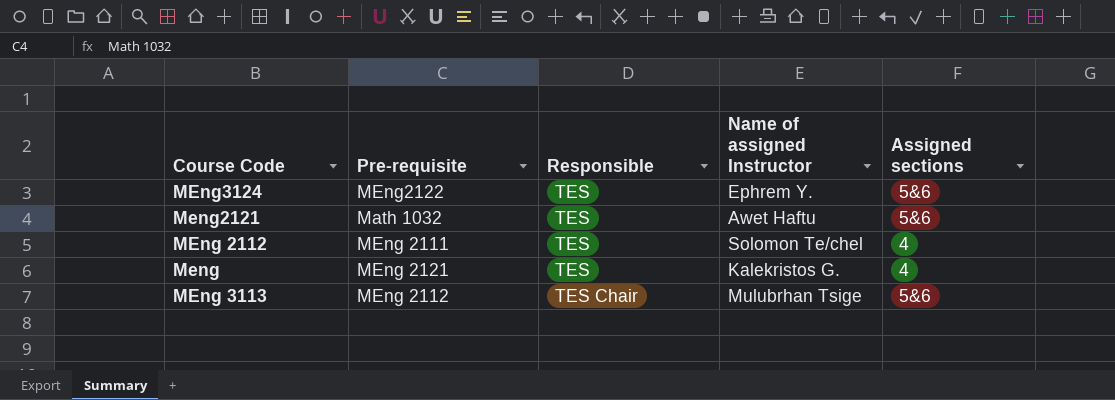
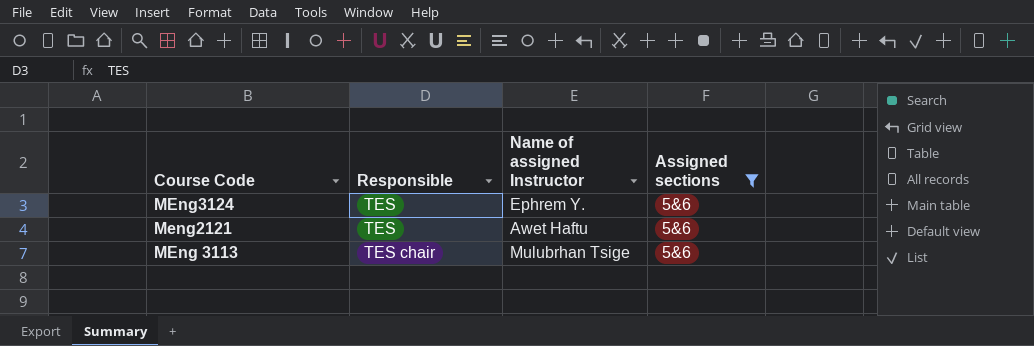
filter: none -> Assigned sections = 5&6
column Pre-requisite | position: 2 -> none
MEng 3113 | Responsible: TES Chair -> TES chair

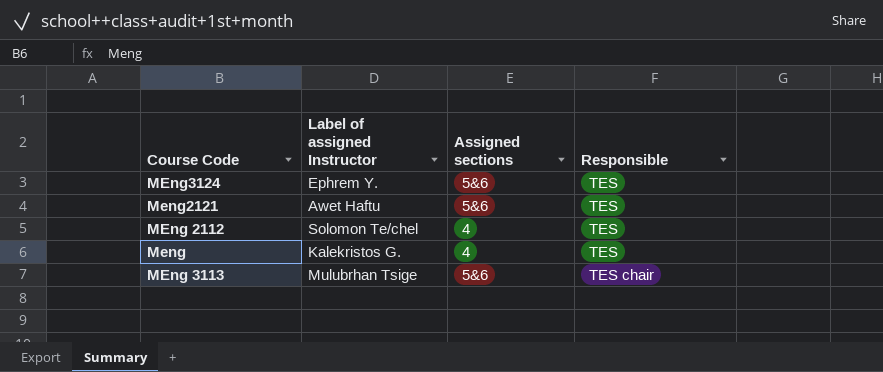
filter: Assigned sections = 5&6 -> none
column name: Name of assigned Instructor -> Label of assigned Instructor
column Responsible | position: 2 -> 4

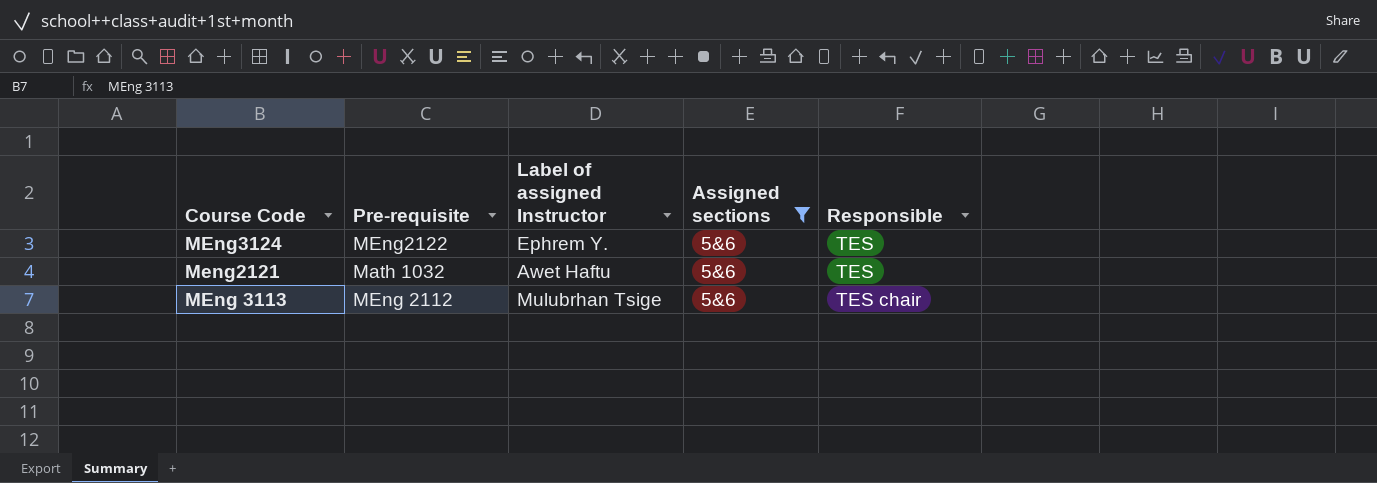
filter: none -> Assigned sections = 5&6
column Pre-requisite | position: none -> 2

